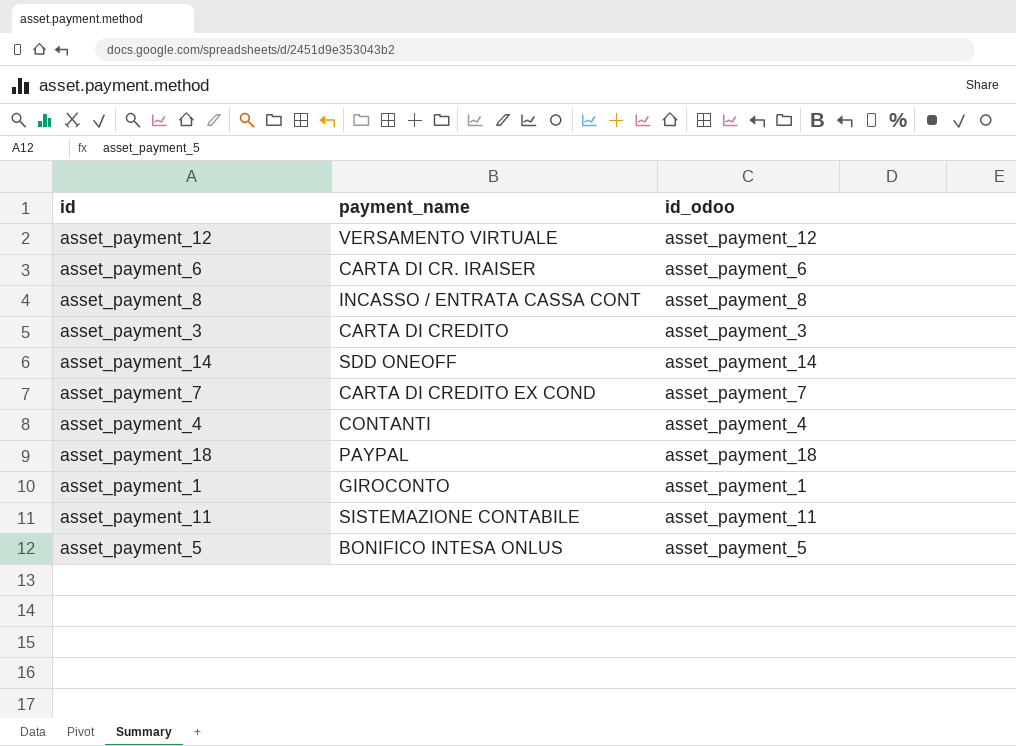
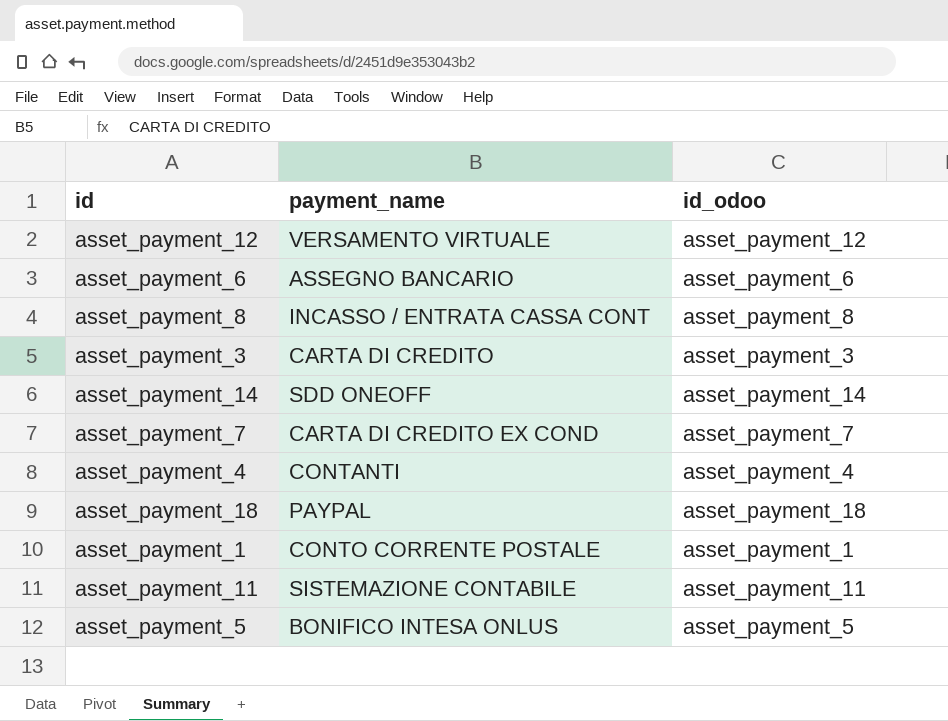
asset_payment_6 | payment_name: CARTA DI CR. IRAISER -> ASSEGNO BANCARIO
asset_payment_1 | payment_name: GIROCONTO -> CONTO CORRENTE POSTALE

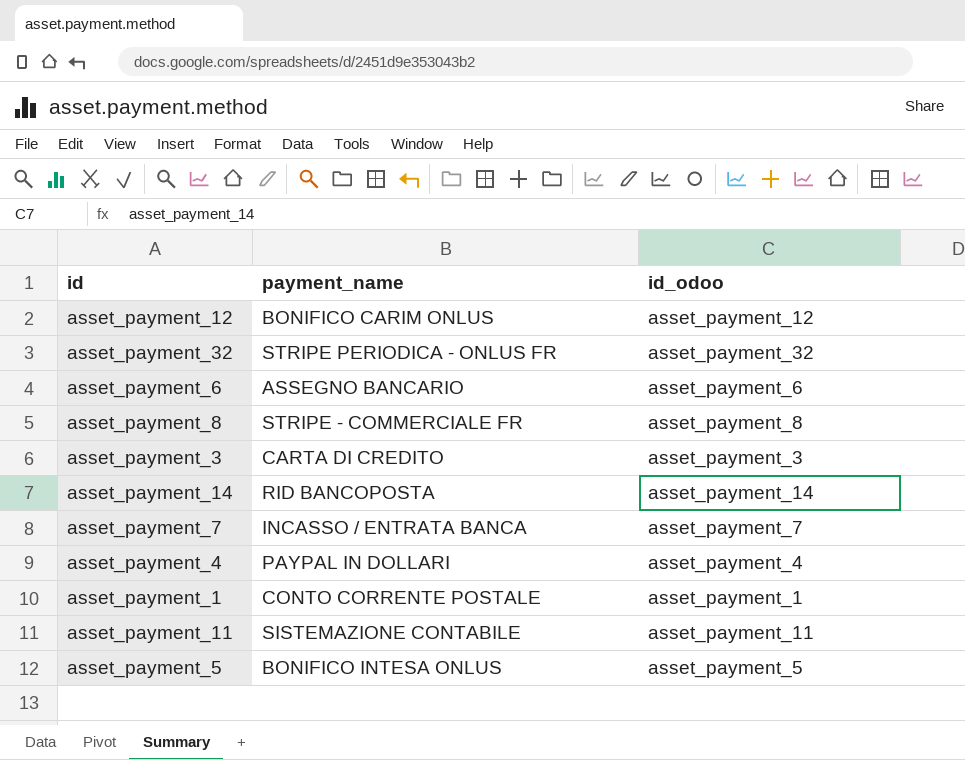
row asset_payment_18: PAYPAL | asset_payment_18 -> none
asset_payment_12 | payment_name: VERSAMENTO VIRTUALE -> BONIFICO CARIM ONLUS
row asset_payment_32: none -> STRIPE PERIODICA - ONLUS FR | asset_payment_32
asset_payment_8 | payment_name: INCASSO / ENTRATA CASSA CONT -> STRIPE - COMMERCIALE FR
asset_payment_14 | payment_name: SDD ONEOFF -> RID BANCOPOSTA
asset_payment_7 | payment_name: CARTA DI CREDITO EX COND -> INCASSO / ENTRATA BANCA
asset_payment_4 | payment_name: CONTANTI -> PAYPAL IN DOLLARI

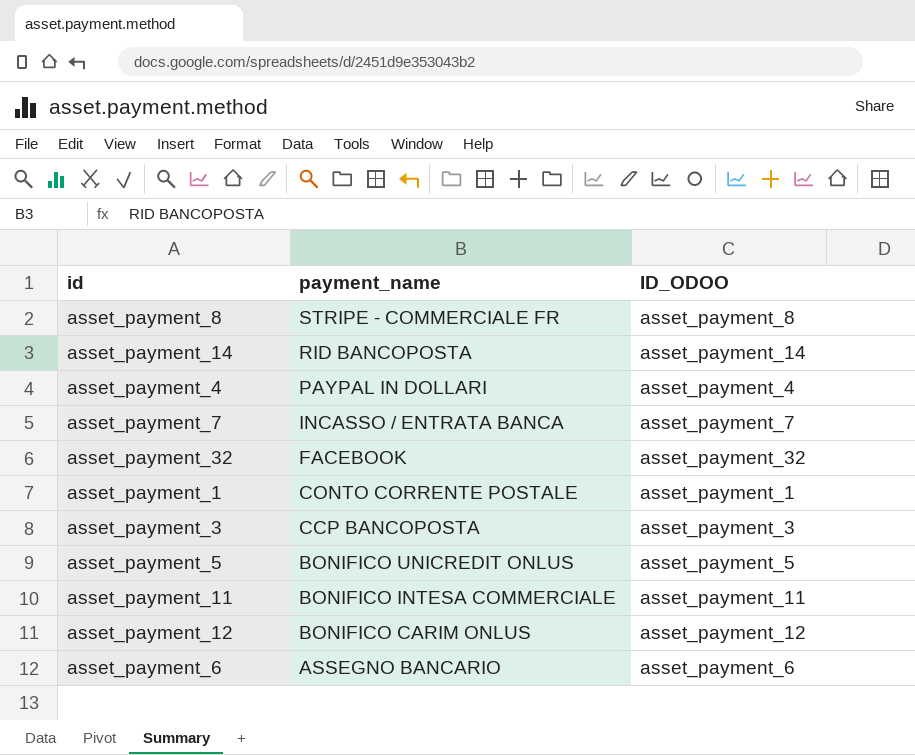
row order: none -> payment_name descending
column name: id_odoo -> ID_ODOO
asset_payment_32 | payment_name: STRIPE PERIODICA - ONLUS FR -> FACEBOOK
asset_payment_3 | payment_name: CARTA DI CREDITO -> CCP BANCOPOSTA
asset_payment_5 | payment_name: BONIFICO INTESA ONLUS -> BONIFICO UNICREDIT ONLUS
asset_payment_11 | payment_name: SISTEMAZIONE CONTABILE -> BONIFICO INTESA COMMERCIALE

